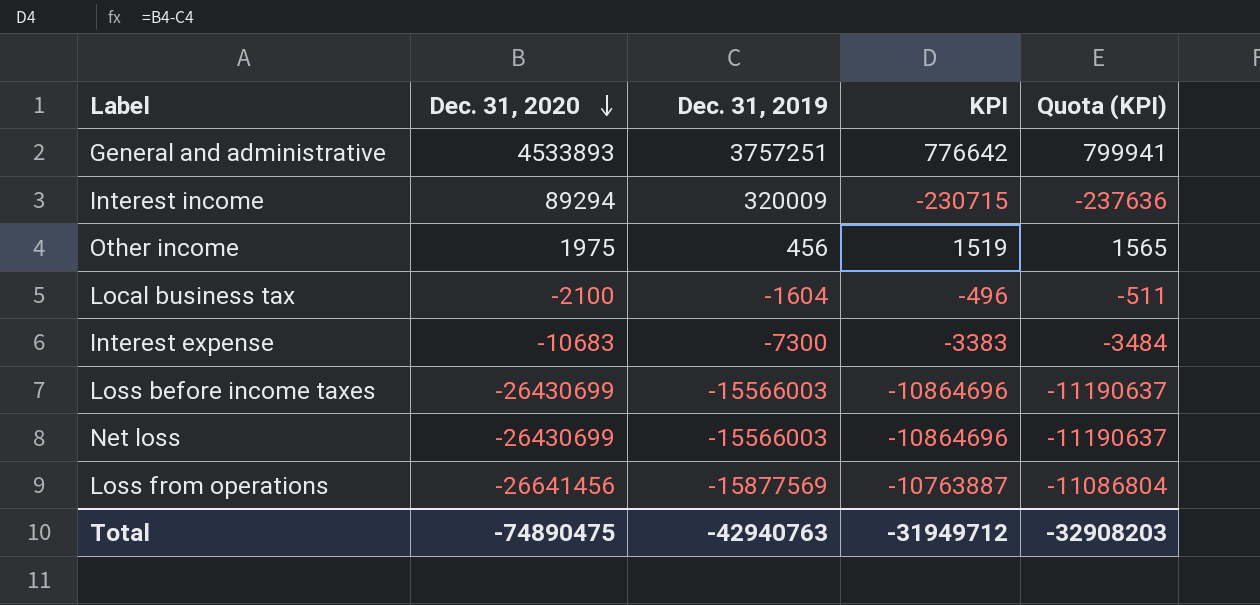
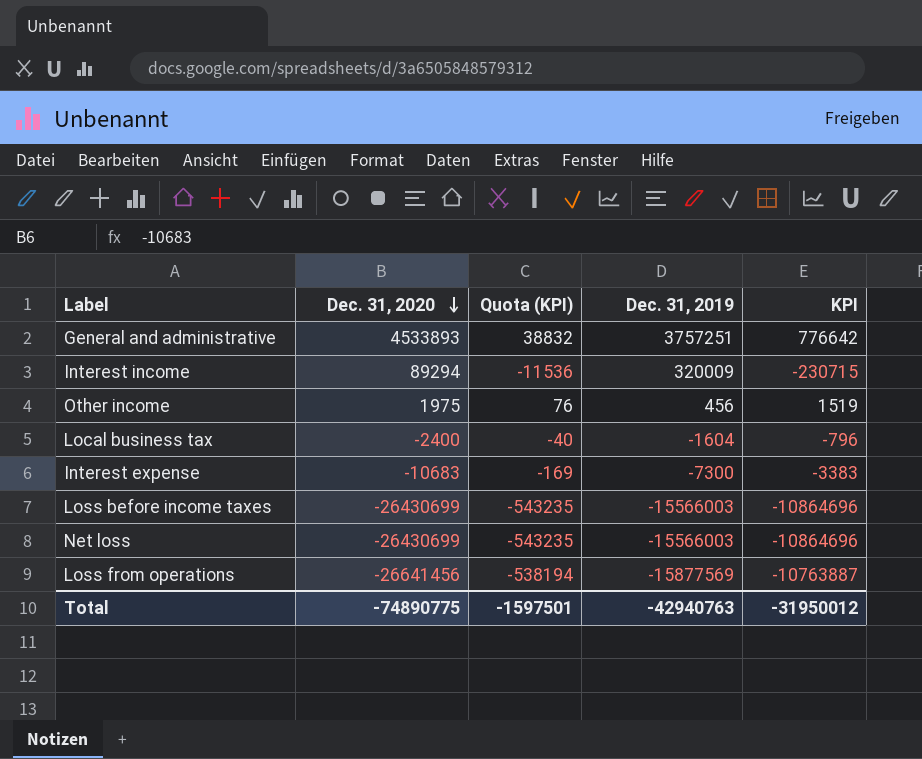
column Quota (KPI) | formula: [KPI] * 1.03 -> [KPI] * 0.05
column Quota (KPI) | position: 5 -> 3
Local business tax | Dec. 31, 2020: -2100 -> -2400
Local business tax | KPI: -496 -> -796
Total | Dec. 31, 2020: -74890475 -> -74890775
Total | Quota (KPI): -32908203 -> -1597501
Total | KPI: -31949712 -> -31950012

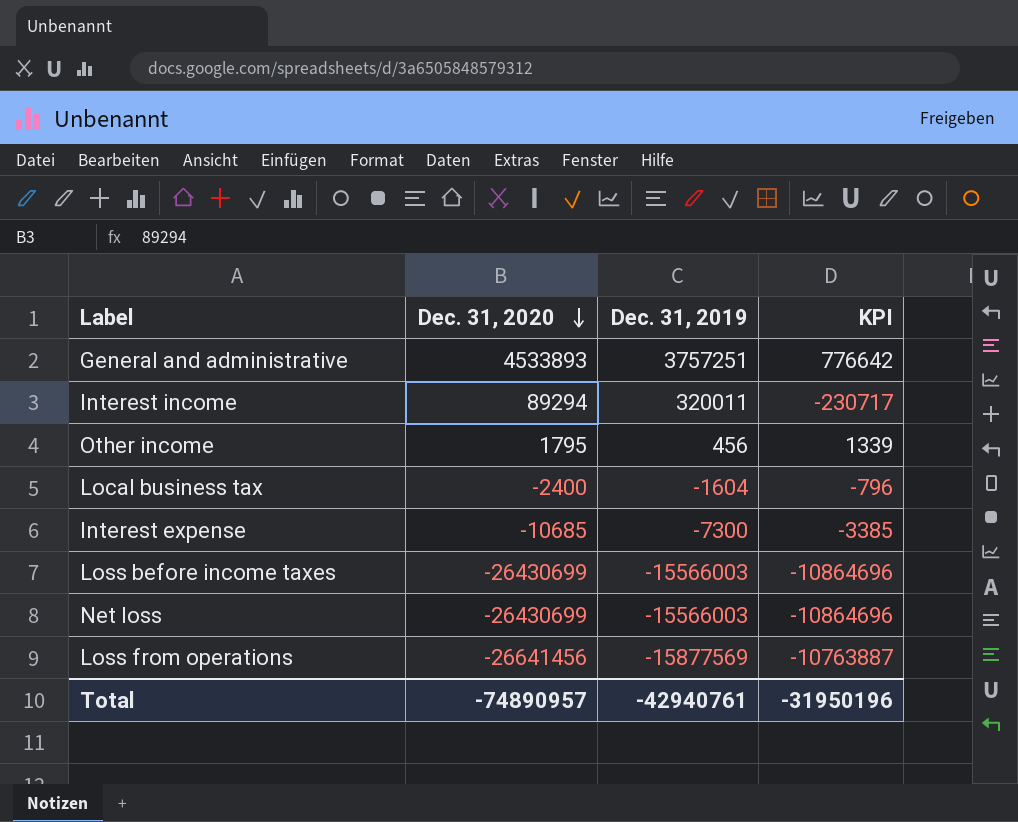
column Quota (KPI) | formula: [KPI] * 0.05 -> none
Interest income | Dec. 31, 2019: 320009 -> 320011
Interest income | KPI: -230715 -> -230717
Other income | Dec. 31, 2020: 1975 -> 1795
Other income | KPI: 1519 -> 1339
Interest expense | Dec. 31, 2020: -10683 -> -10685
Interest expense | KPI: -3383 -> -3385
Total | Dec. 31, 2020: -74890775 -> -74890957
Total | Dec. 31, 2019: -42940763 -> -42940761
Total | KPI: -31950012 -> -31950196

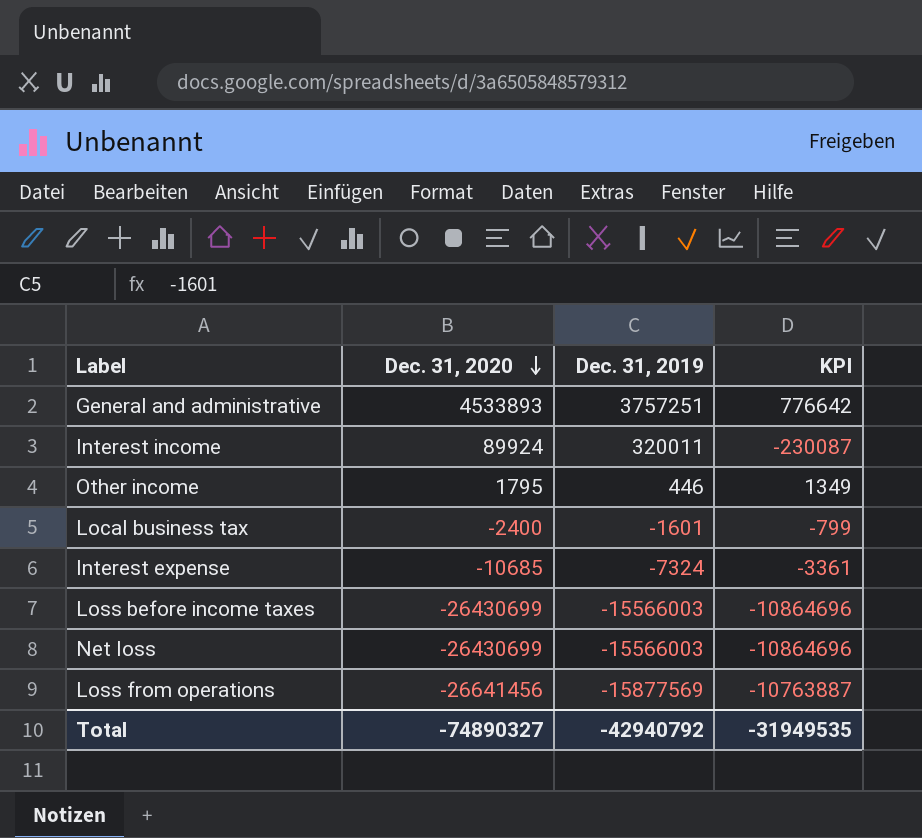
Interest income | Dec. 31, 2020: 89294 -> 89924
Interest income | KPI: -230717 -> -230087
Other income | Dec. 31, 2019: 456 -> 446
Other income | KPI: 1339 -> 1349
Local business tax | Dec. 31, 2019: -1604 -> -1601
Local business tax | KPI: -796 -> -799
Interest expense | Dec. 31, 2019: -7300 -> -7324
Interest expense | KPI: -3385 -> -3361
Total | Dec. 31, 2020: -74890957 -> -74890327
Total | Dec. 31, 2019: -42940761 -> -42940792
Total | KPI: -31950196 -> -31949535

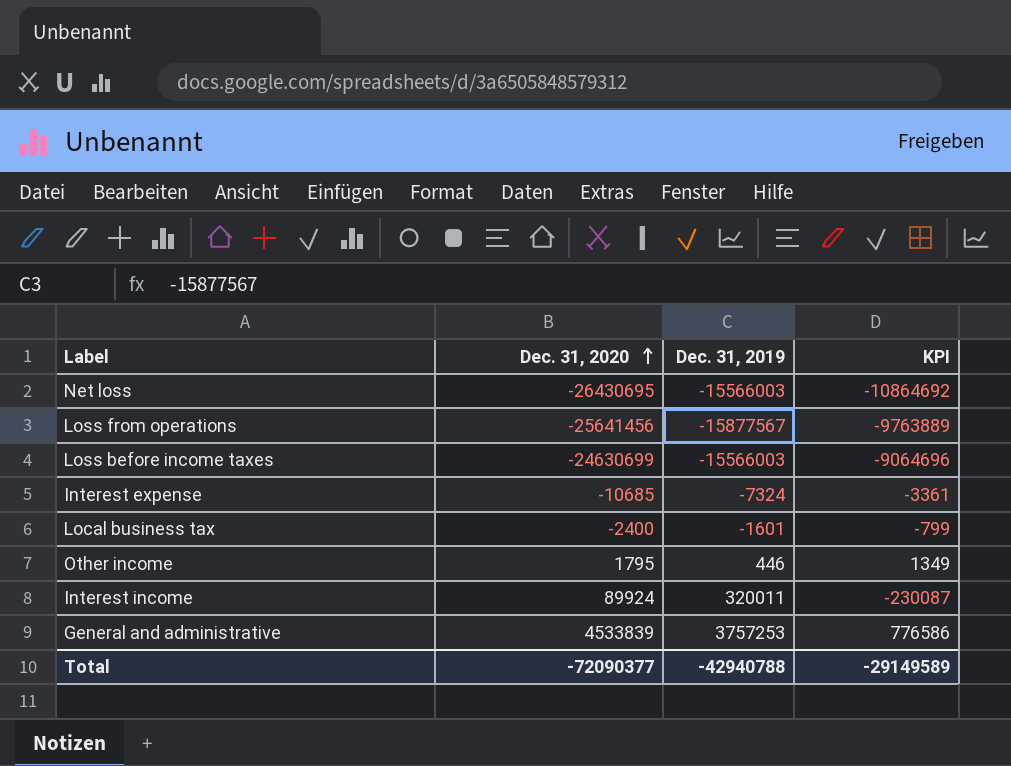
row order: Dec. 31, 2020 descending -> Dec. 31, 2020 ascending
Net loss | Dec. 31, 2020: -26430699 -> -26430695
Net loss | KPI: -10864696 -> -10864692
Loss from operations | Dec. 31, 2020: -26641456 -> -25641456
Loss from operations | Dec. 31, 2019: -15877569 -> -15877567
Loss from operations | KPI: -10763887 -> -9763889
Loss before income taxes | Dec. 31, 2020: -26430699 -> -24630699
Loss before income taxes | KPI: -10864696 -> -9064696
General and administrative | Dec. 31, 2020: 4533893 -> 4533839
General and administrative | Dec. 31, 2019: 3757251 -> 3757253
General and administrative | KPI: 776642 -> 776586
Total | Dec. 31, 2020: -74890327 -> -72090377
Total | Dec. 31, 2019: -42940792 -> -42940788
Total | KPI: -31949535 -> -29149589

